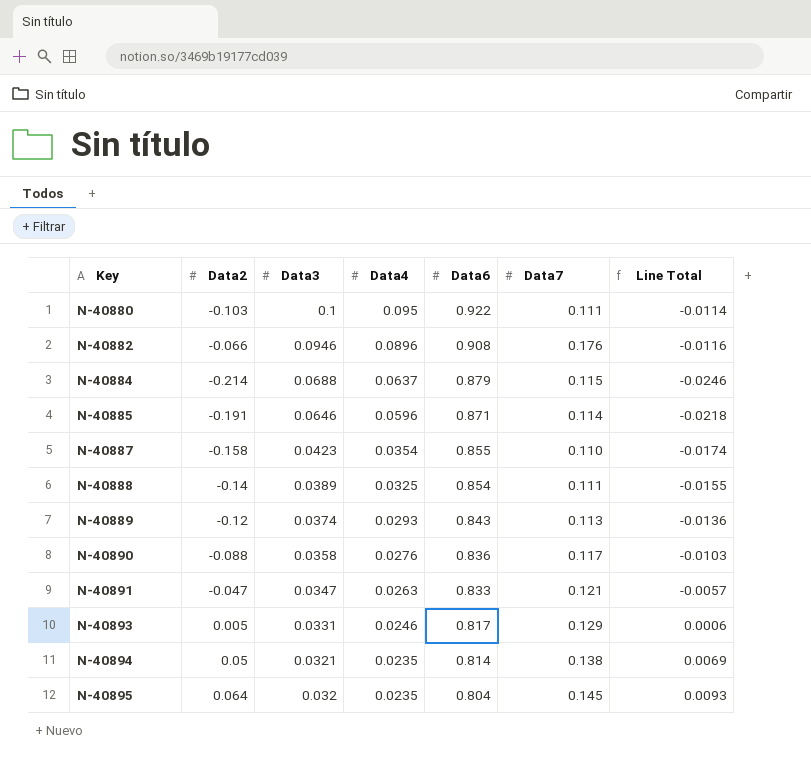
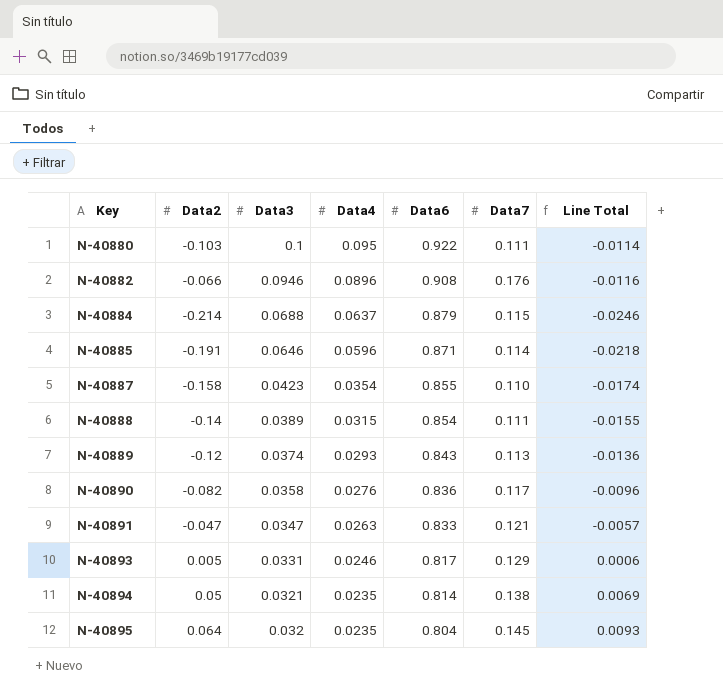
N-40888 | Data4: 0.0325 -> 0.0315
N-40890 | Data2: -0.088 -> -0.082
N-40890 | Line Total: -0.0103 -> -0.0096

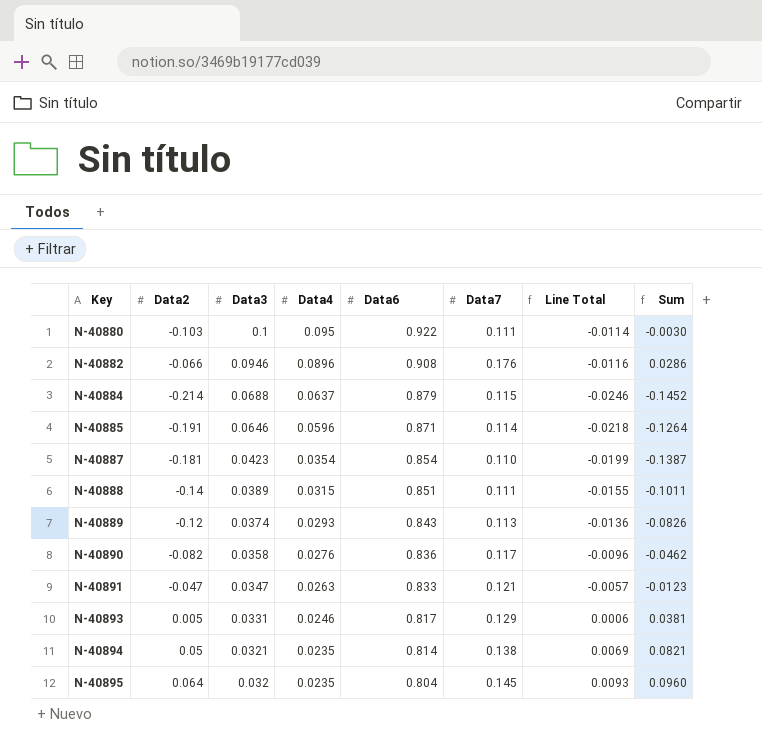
column Sum | formula: none -> [Data2] + [Data3]
N-40887 | Data2: -0.158 -> -0.181
N-40887 | Data6: 0.855 -> 0.854
N-40887 | Line Total: -0.0174 -> -0.0199
N-40888 | Data6: 0.854 -> 0.851

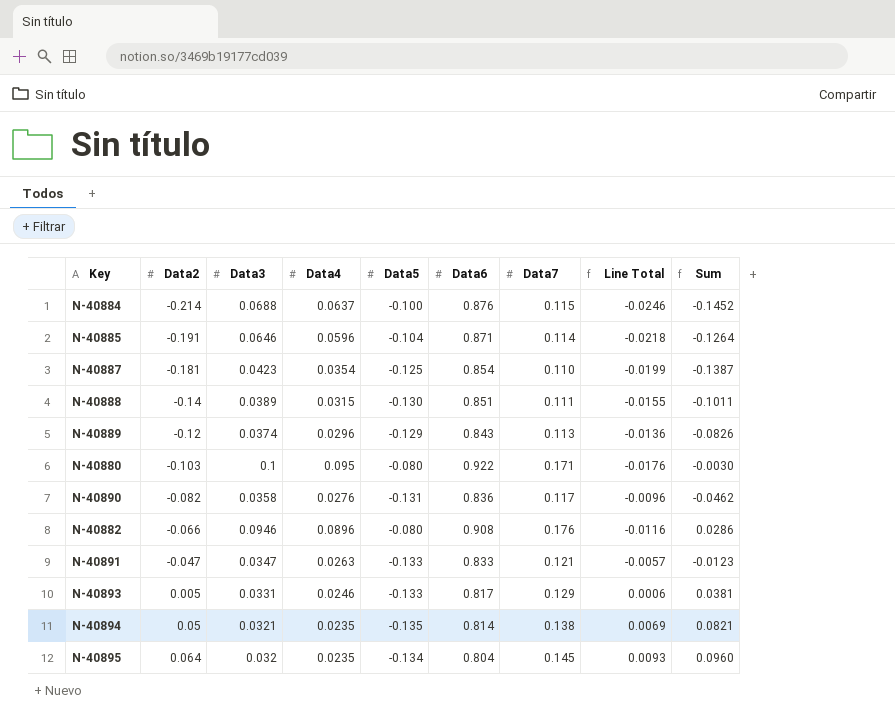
row order: Key ascending -> Data2 ascending
column Data5 | position: none -> 5
N-40884 | Data6: 0.879 -> 0.876
N-40889 | Data4: 0.0293 -> 0.0296
N-40880 | Data7: 0.111 -> 0.171
N-40880 | Line Total: -0.0114 -> -0.0176

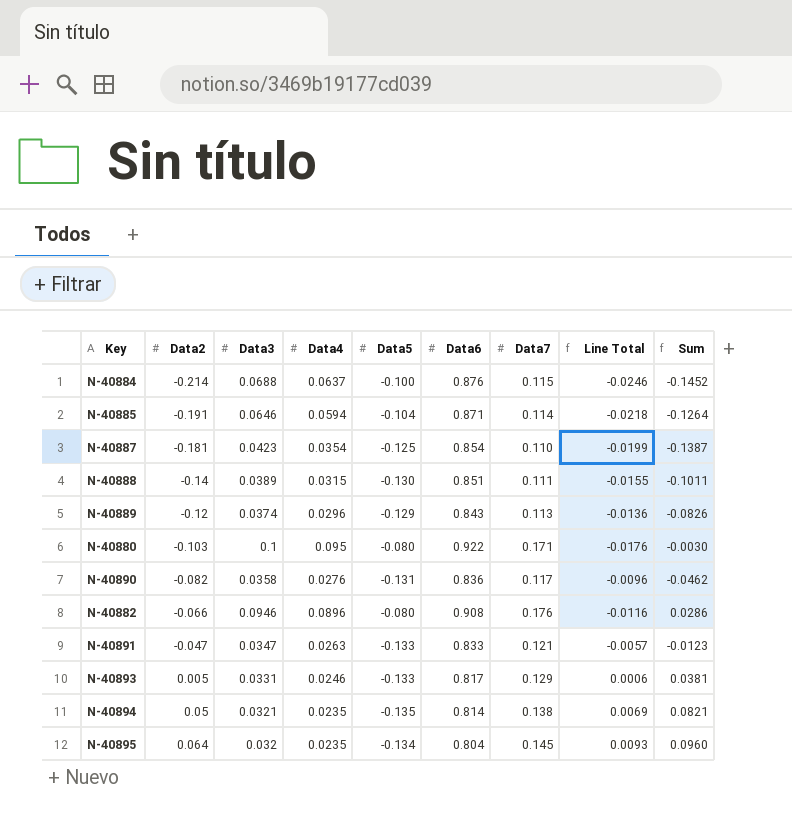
N-40885 | Data4: 0.0596 -> 0.0594

